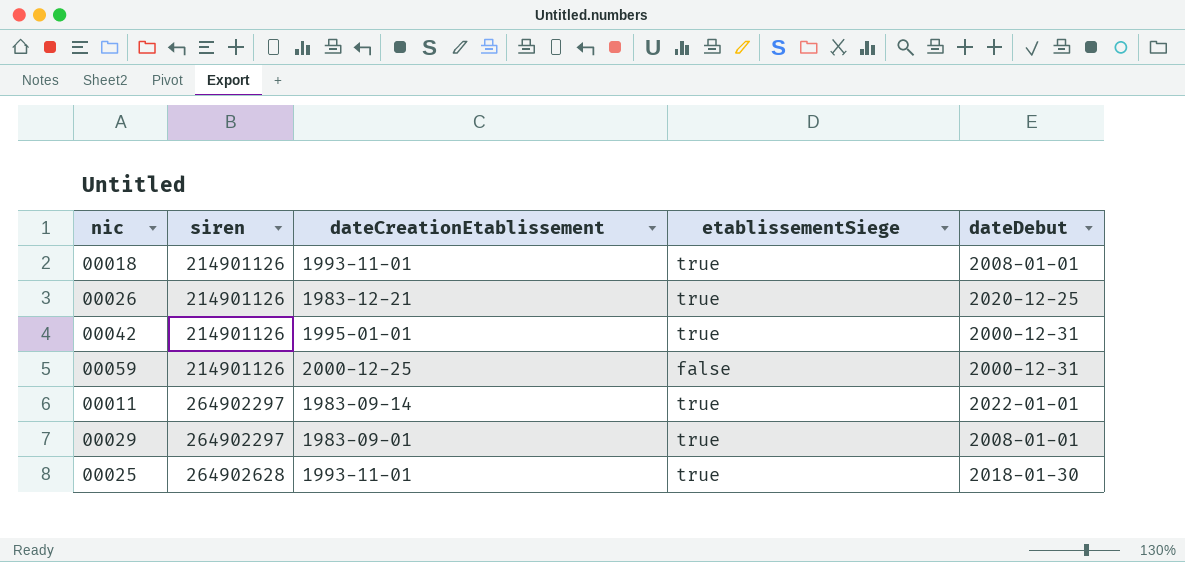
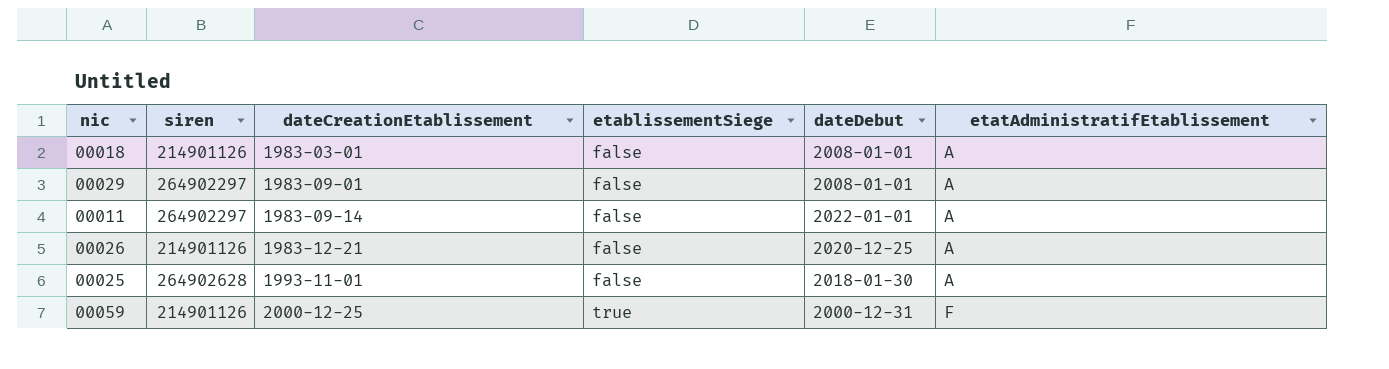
row order: siren ascending -> dateCreationEtablissement ascending
column etatAdministratifEtablissement | position: none -> 6
row 00042: 214901126 | 1995-01-01 | true | 2000-12-31 -> none
00018 | dateCreationEtablissement: 1993-11-01 -> 1983-03-01
00018 | etablissementSiege: true -> false
00029 | etablissementSiege: true -> false
00011 | etablissementSiege: true -> false
00026 | etablissementSiege: true -> false
00025 | etablissementSiege: true -> false
00059 | etablissementSiege: false -> true

